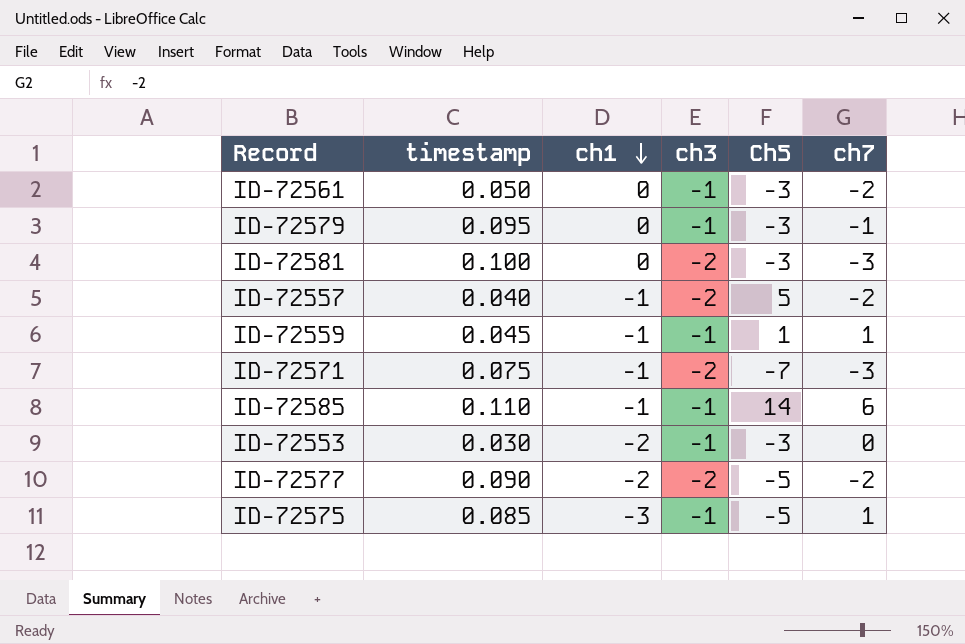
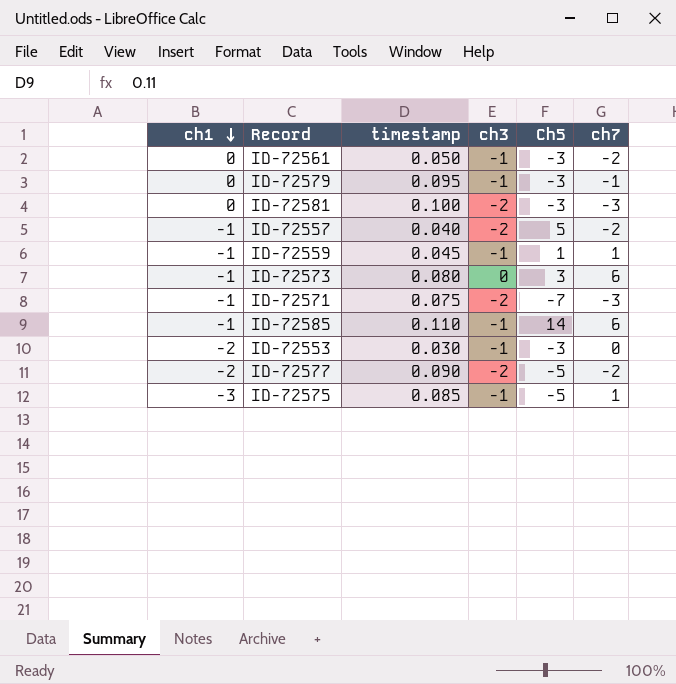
column ch1 | position: 3 -> 1
row ID-72573: none -> -1 | 0.080 | 0 | 3 | 6

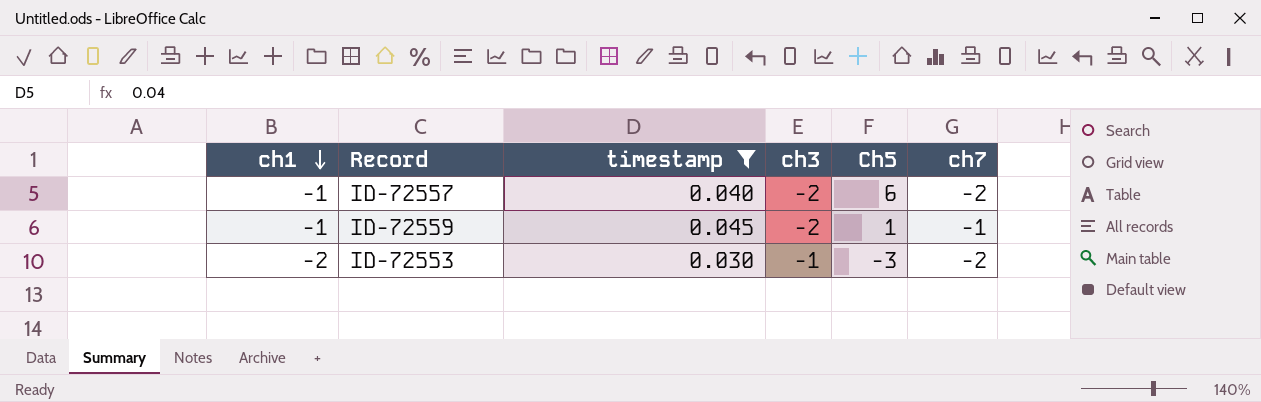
filter: none -> timestamp <= 0.045
ID-72557 | Ch5: 5 -> 6
ID-72559 | ch3: -1 -> -2
ID-72559 | ch7: 1 -> -1
ID-72553 | ch7: 0 -> -2

